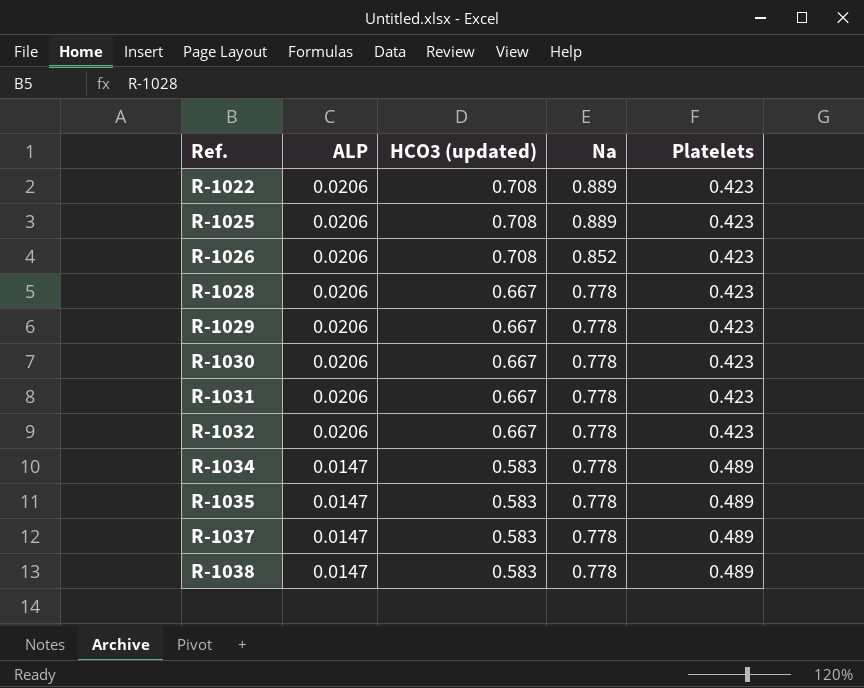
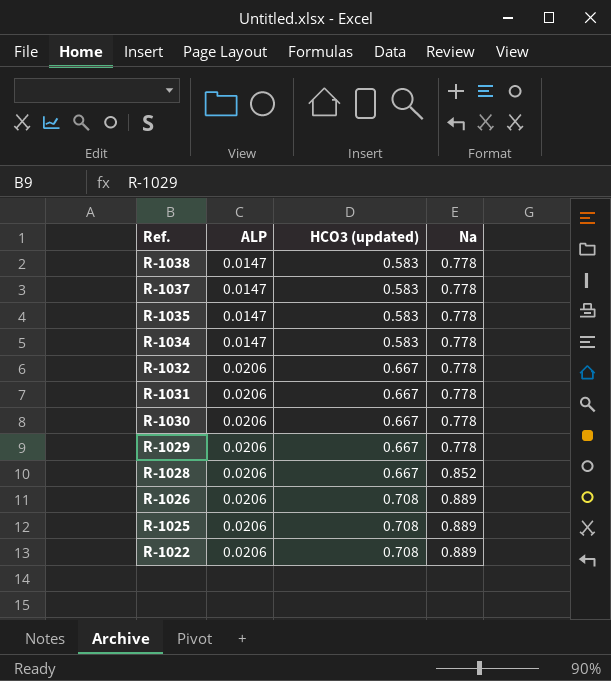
row order: Ref. ascending -> Ref. descending
column Platelets | position: 5 -> none
R-1028 | Na: 0.778 -> 0.852
R-1026 | Na: 0.852 -> 0.889

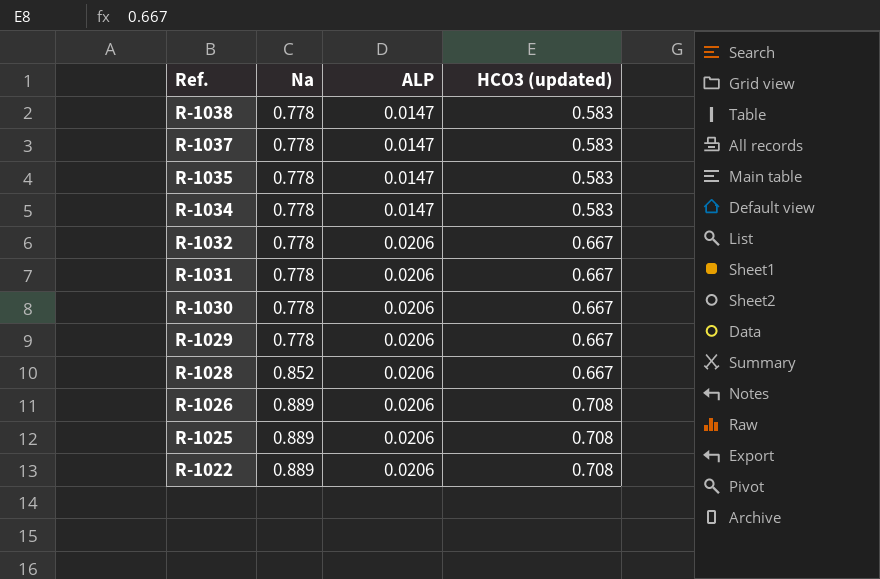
column Na | position: 4 -> 2

